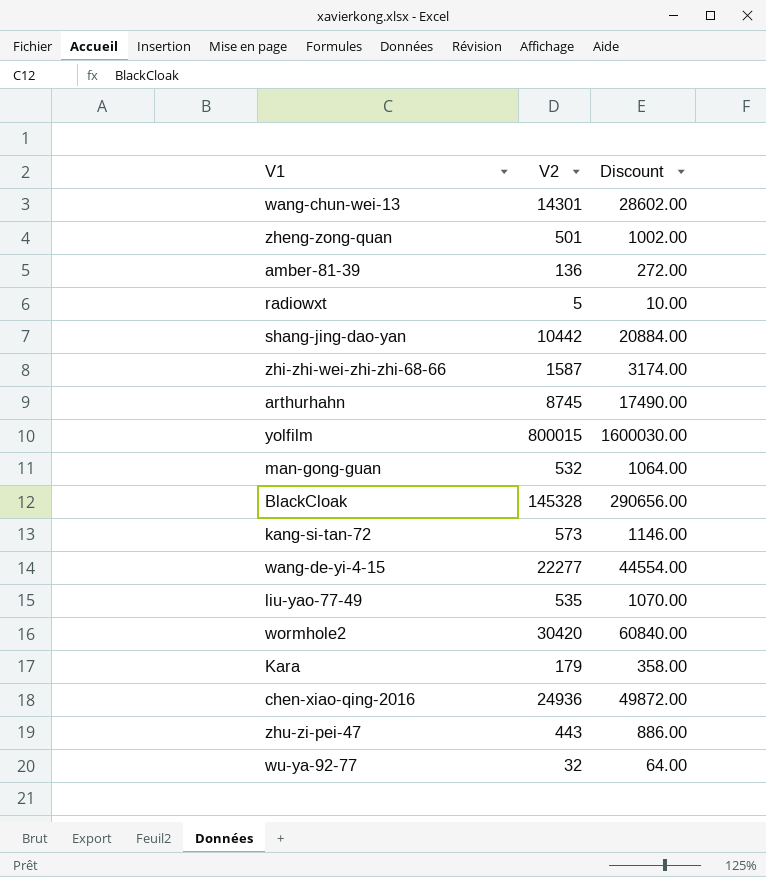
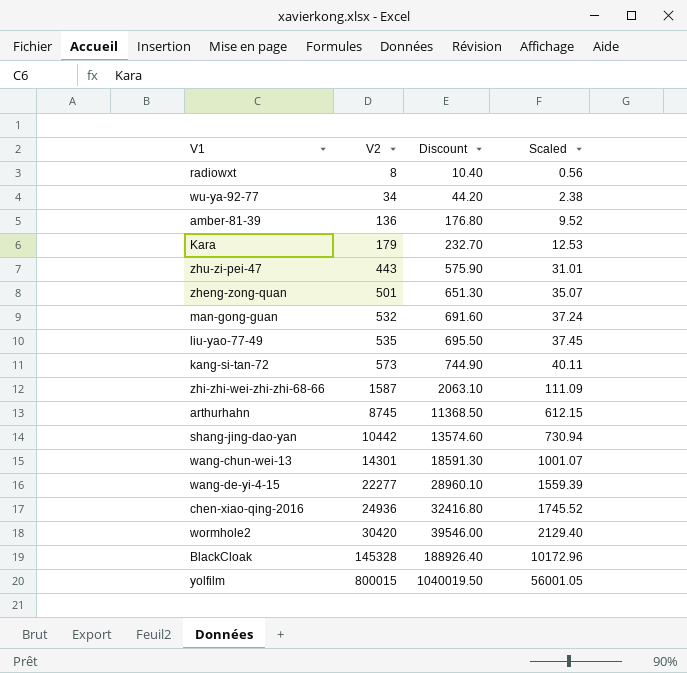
row order: none -> V2 ascending
column Discount | formula: [V2] * 2 -> [V2] * 1.3
column Scaled | formula: none -> [V2] * 0.07
radiowxt | V2: 5 -> 8
wu-ya-92-77 | V2: 32 -> 34

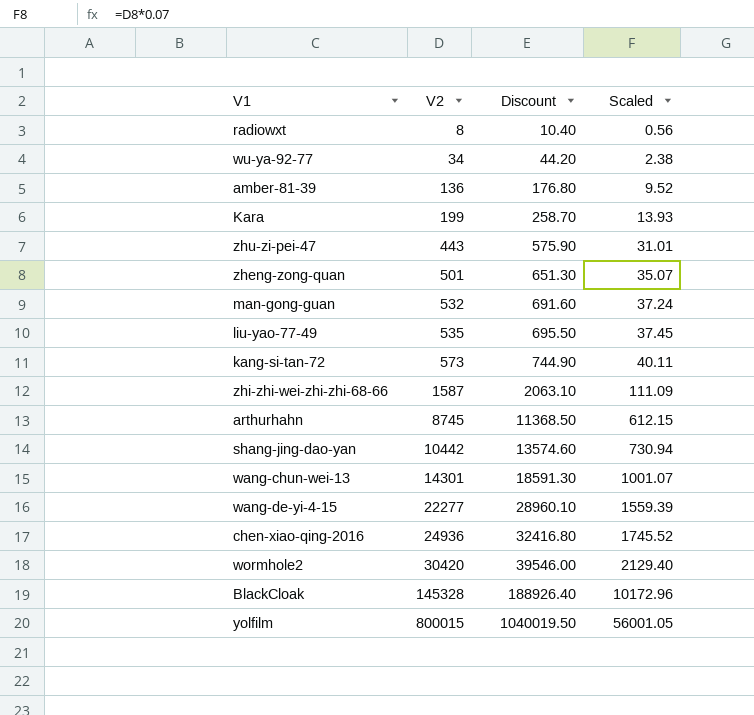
Kara | V2: 179 -> 199
Kara | Discount: 232.70 -> 258.70
Kara | Scaled: 12.53 -> 13.93

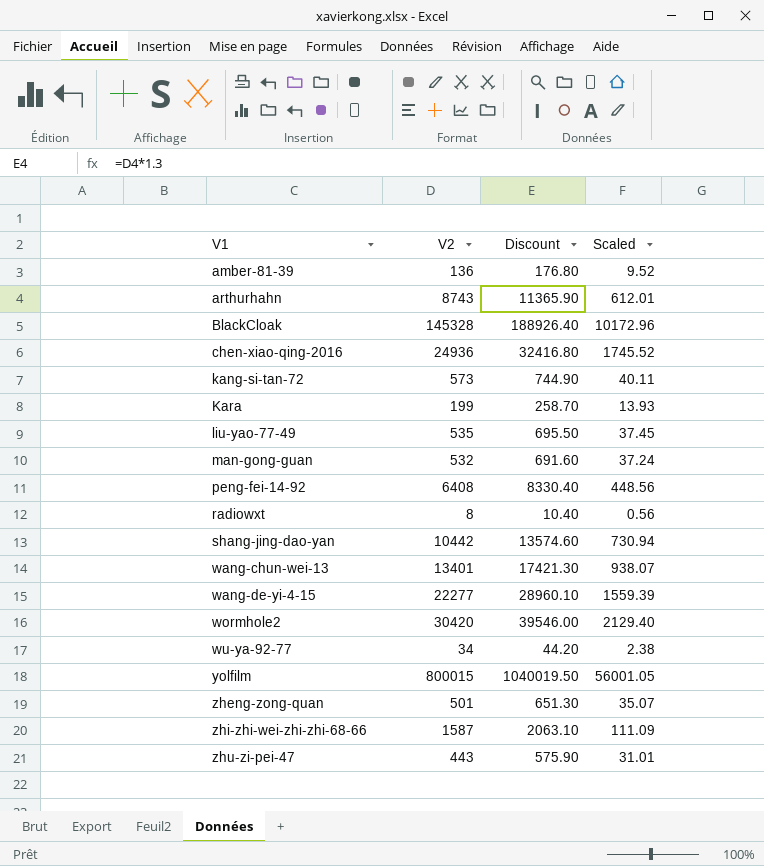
row order: V2 ascending -> V1 ascending
arthurhahn | V2: 8745 -> 8743
arthurhahn | Discount: 11368.50 -> 11365.90
arthurhahn | Scaled: 612.15 -> 612.01
row peng-fei-14-92: none -> 6408 | 8330.40 | 448.56
wang-chun-wei-13 | V2: 14301 -> 13401
wang-chun-wei-13 | Discount: 18591.30 -> 17421.30
wang-chun-wei-13 | Scaled: 1001.07 -> 938.07

